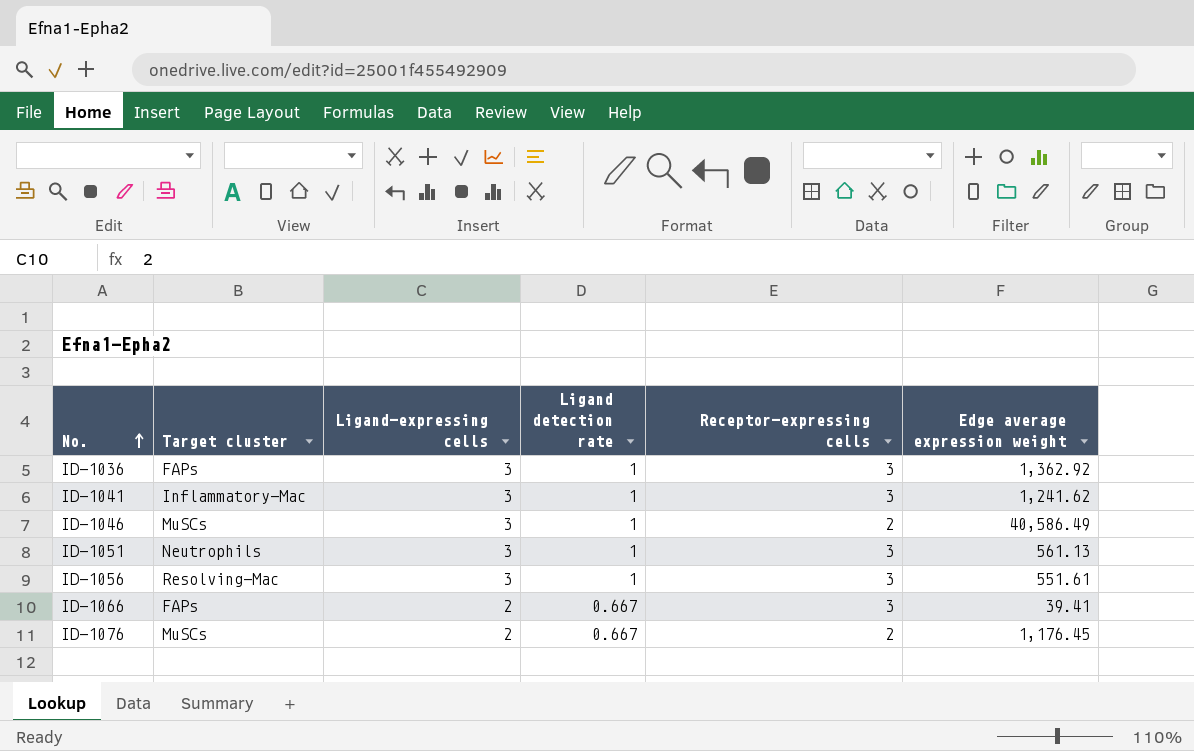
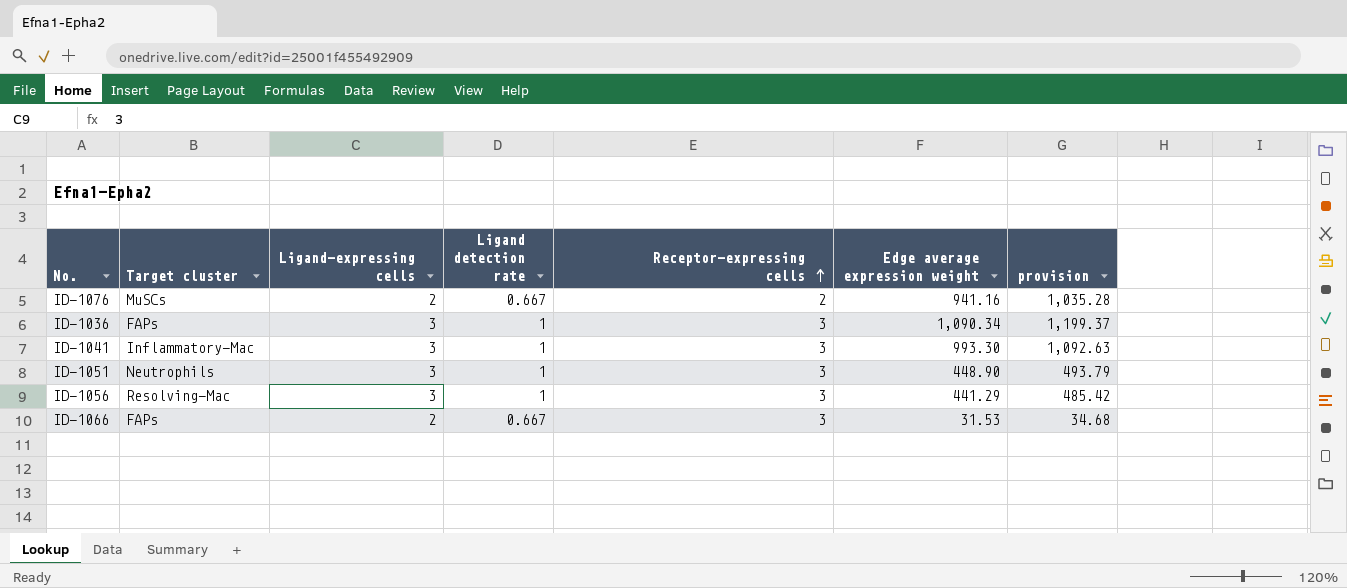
row order: No. ascending -> Receptor-expressing cells ascending
column provision | formula: none -> [Edge average expression weight] * 1.1
row ID-1046: MuSCs | 3 | 1 | 2 | 40,586.49 -> none
ID-1076 | Edge average expression weight: 1,176.45 -> 941.16
ID-1036 | Edge average expression weight: 1,362.92 -> 1,090.34
ID-1041 | Edge average expression weight: 1,241.62 -> 993.30
ID-1051 | Edge average expression weight: 561.13 -> 448.90
ID-1056 | Edge average expression weight: 551.61 -> 441.29
ID-1066 | Edge average expression weight: 39.41 -> 31.53

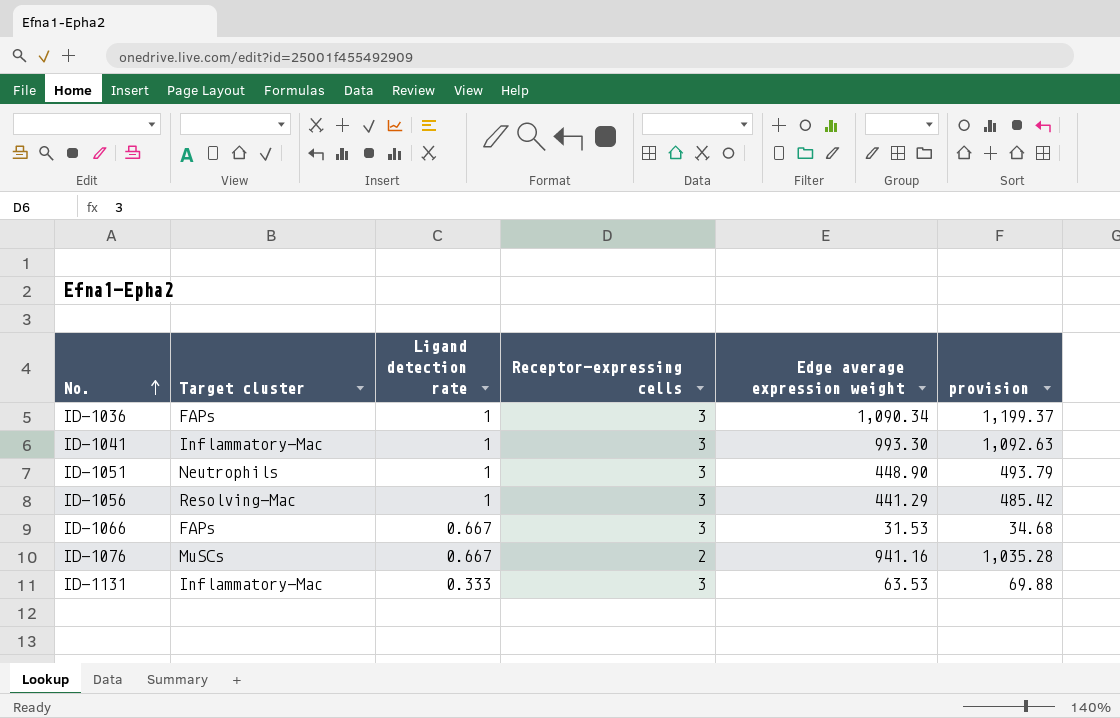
row order: Receptor-expressing cells ascending -> No. ascending
column Ligand-expressing cells | position: 3 -> none
row ID-1131: none -> Inflammatory-Mac | 0.333 | 3 | 63.53 | 69.88

